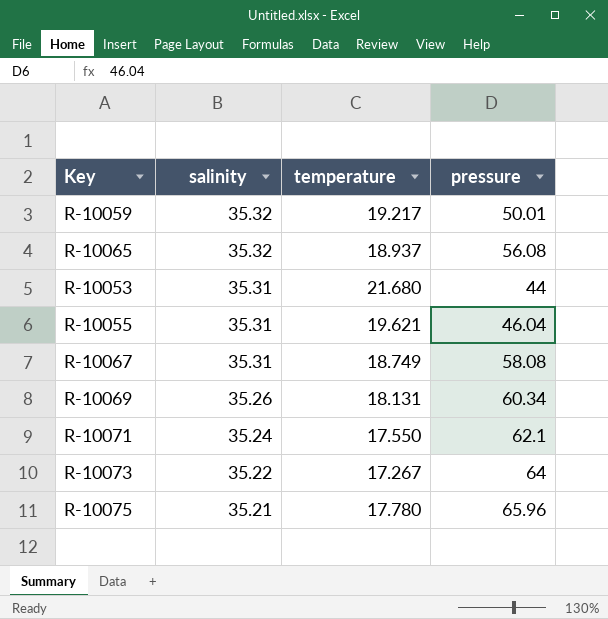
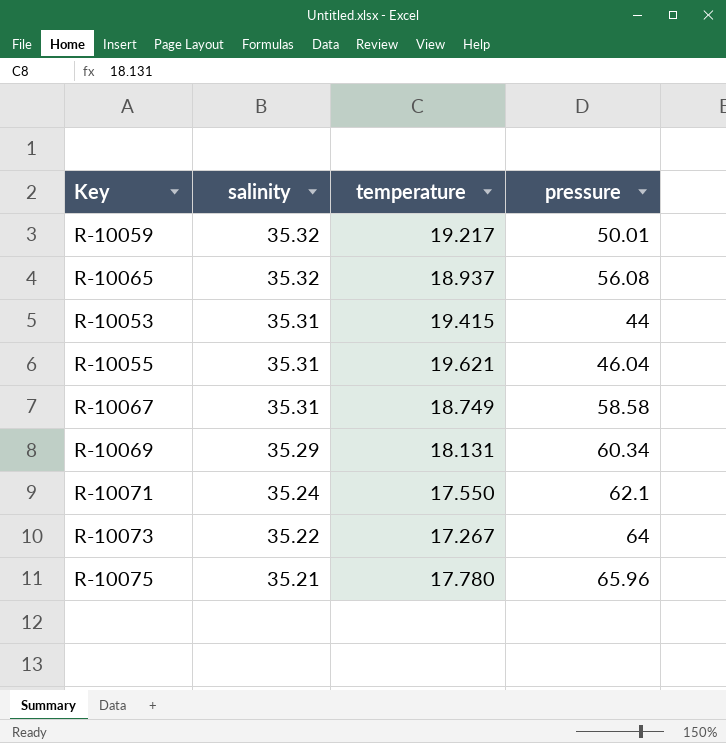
R-10053 | temperature: 21.680 -> 19.415
R-10067 | pressure: 58.08 -> 58.58
R-10069 | salinity: 35.26 -> 35.29

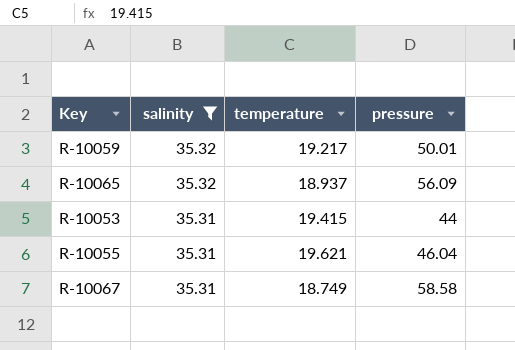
filter: none -> salinity >= 35.31
R-10065 | pressure: 56.08 -> 56.09

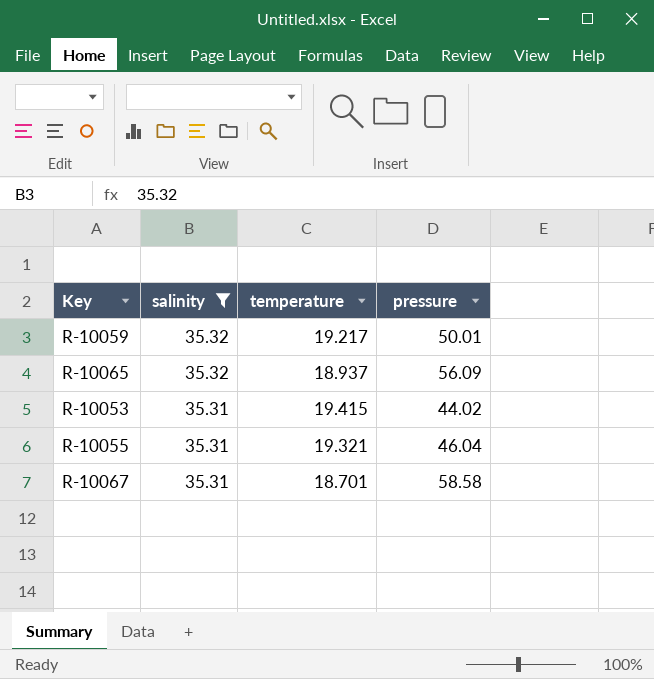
R-10053 | pressure: 44 -> 44.02
R-10055 | temperature: 19.621 -> 19.321
R-10067 | temperature: 18.749 -> 18.701

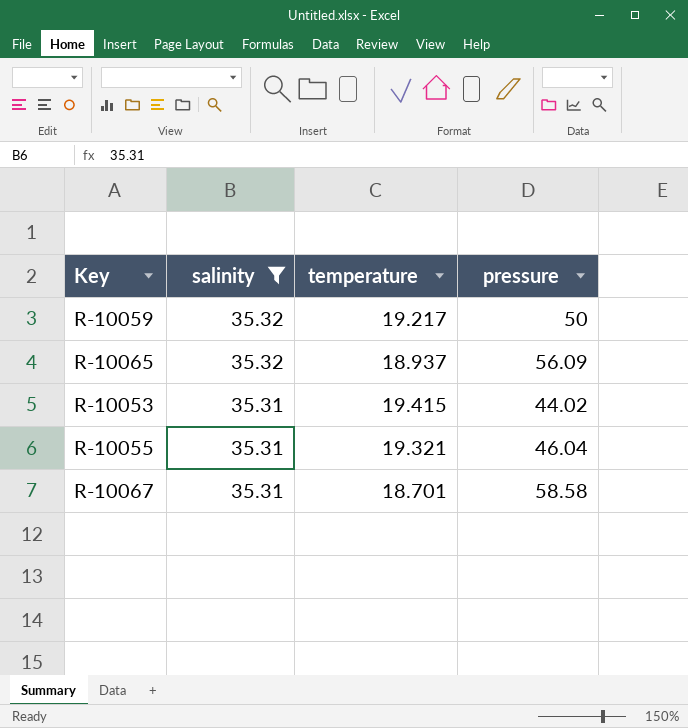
R-10059 | pressure: 50.01 -> 50

